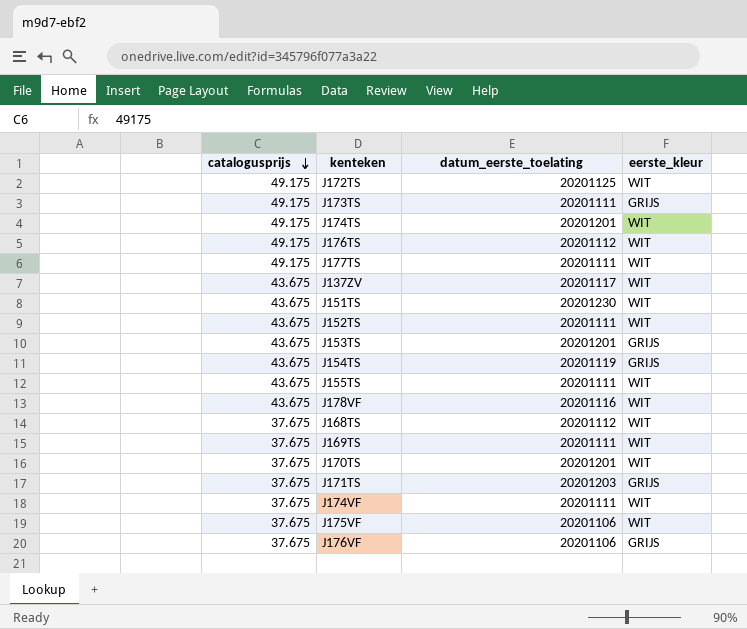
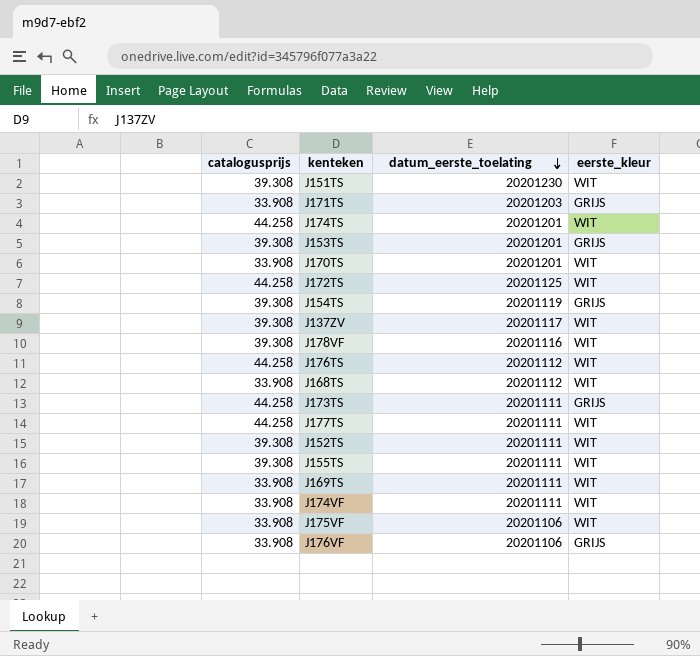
row order: catalogusprijs descending -> datum_eerste_toelating descending
J151TS | catalogusprijs: 43.675 -> 39.308
J171TS | catalogusprijs: 37.675 -> 33.908
J174TS | catalogusprijs: 49.175 -> 44.258
J153TS | catalogusprijs: 43.675 -> 39.308
J170TS | catalogusprijs: 37.675 -> 33.908
J172TS | catalogusprijs: 49.175 -> 44.258
J154TS | catalogusprijs: 43.675 -> 39.308
J137ZV | catalogusprijs: 43.675 -> 39.308
J178VF | catalogusprijs: 43.675 -> 39.308
J176TS | catalogusprijs: 49.175 -> 44.258
J168TS | catalogusprijs: 37.675 -> 33.908
J173TS | catalogusprijs: 49.175 -> 44.258
J177TS | catalogusprijs: 49.175 -> 44.258
J152TS | catalogusprijs: 43.675 -> 39.308
J155TS | catalogusprijs: 43.675 -> 39.308
J169TS | catalogusprijs: 37.675 -> 33.908
J174VF | catalogusprijs: 37.675 -> 33.908
J175VF | catalogusprijs: 37.675 -> 33.908
J176VF | catalogusprijs: 37.675 -> 33.908

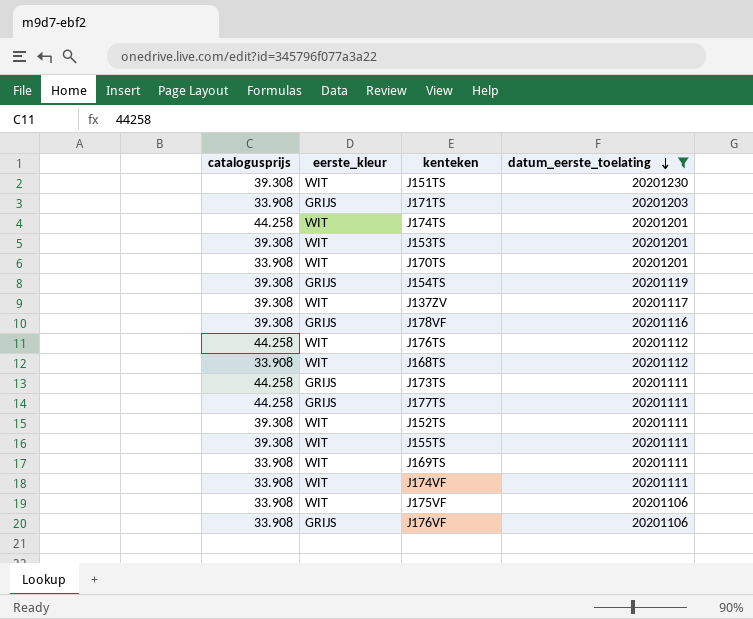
filter: none -> datum_eerste_toelating != 20201125
column eerste_kleur | position: 4 -> 2
J153TS | eerste_kleur: GRIJS -> WIT
J178VF | eerste_kleur: WIT -> GRIJS
J177TS | eerste_kleur: WIT -> GRIJS

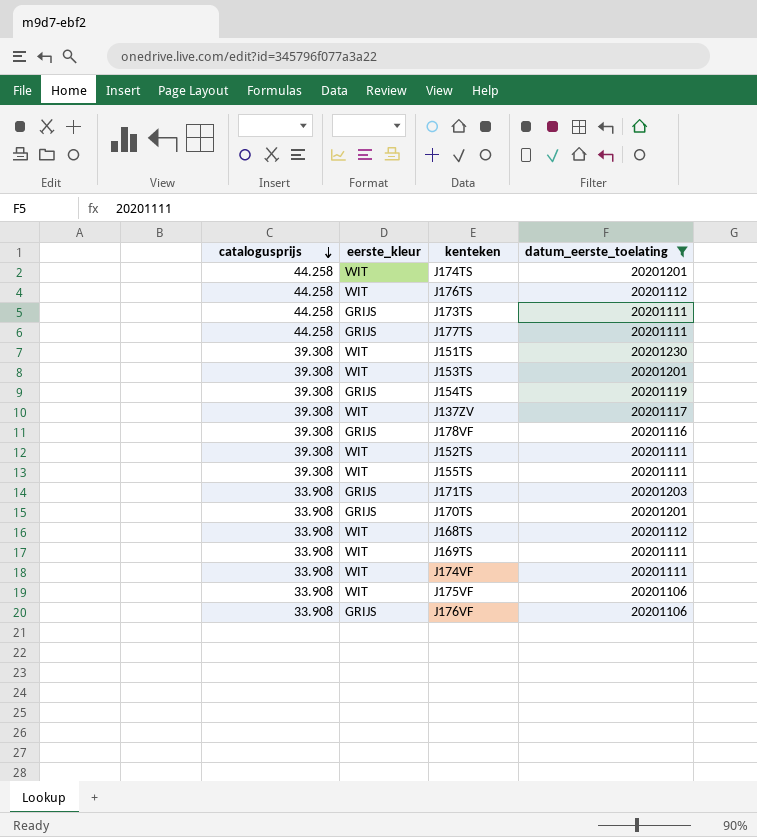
row order: datum_eerste_toelating descending -> catalogusprijs descending
J170TS | eerste_kleur: WIT -> GRIJS

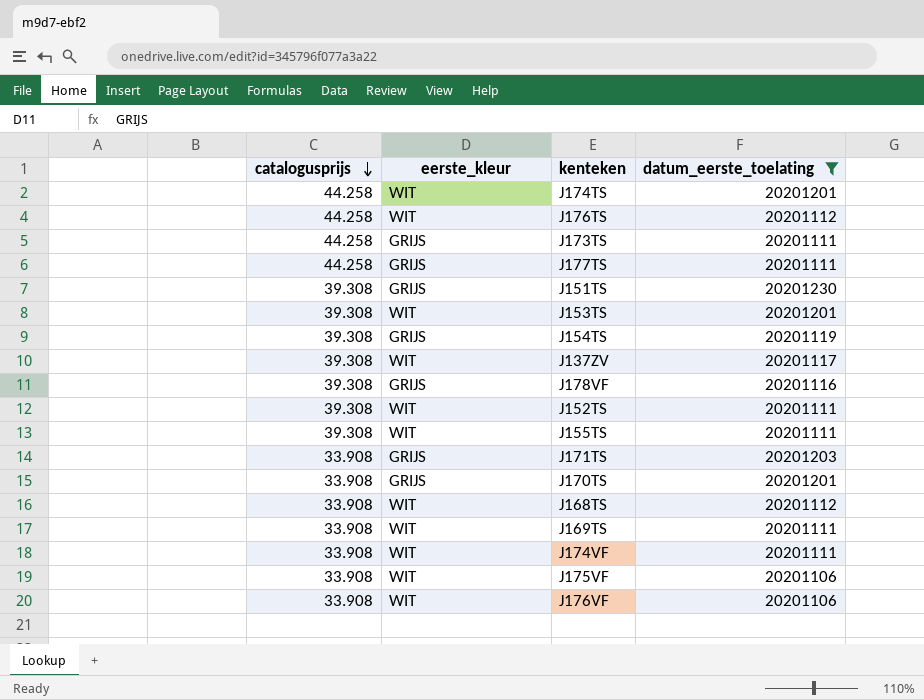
J151TS | eerste_kleur: WIT -> GRIJS
J176VF | eerste_kleur: GRIJS -> WIT

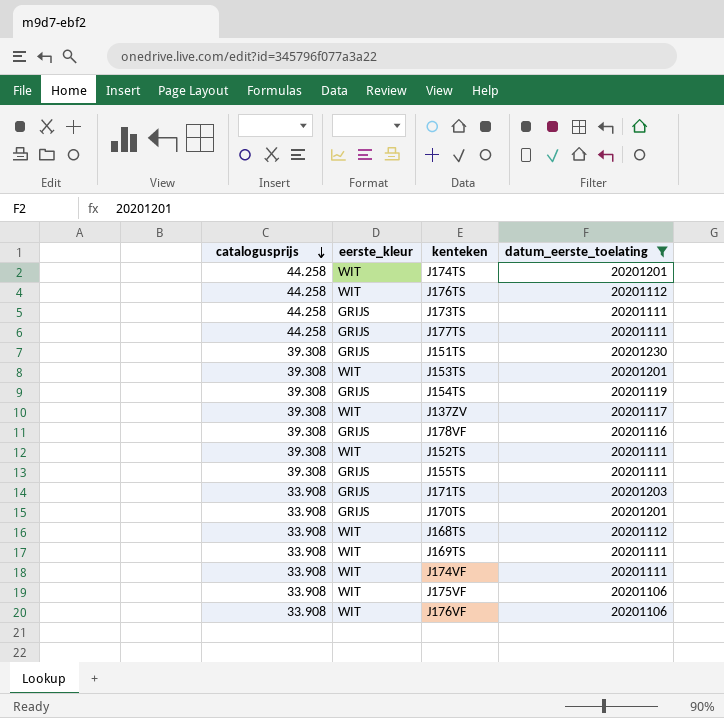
J155TS | eerste_kleur: WIT -> GRIJS

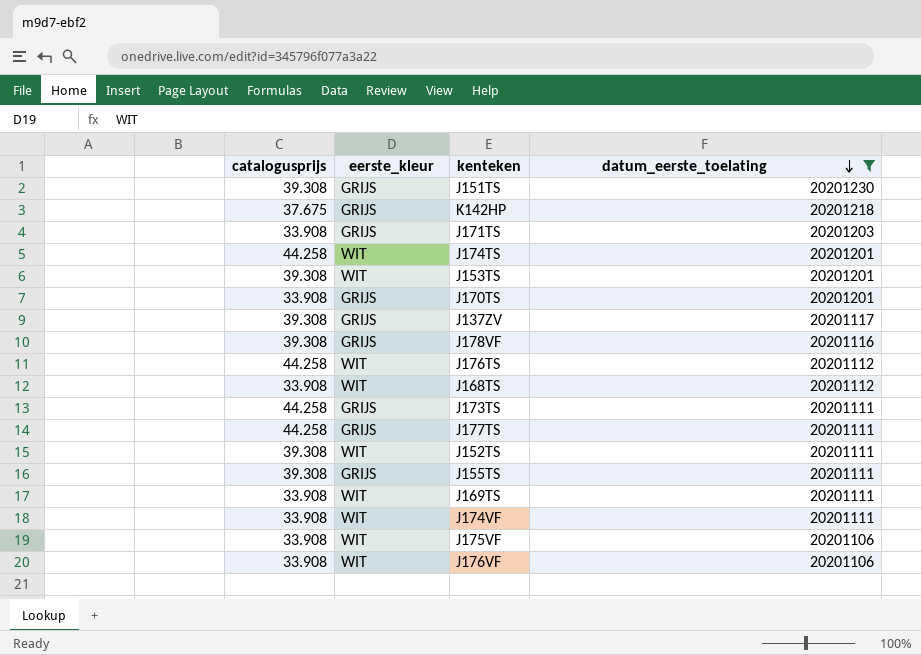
row order: catalogusprijs descending -> datum_eerste_toelating descending
row J154TS: 39.308 | GRIJS | 20201119 -> none
row K142HP: none -> 37.675 | GRIJS | 20201218
J137ZV | eerste_kleur: WIT -> GRIJS

